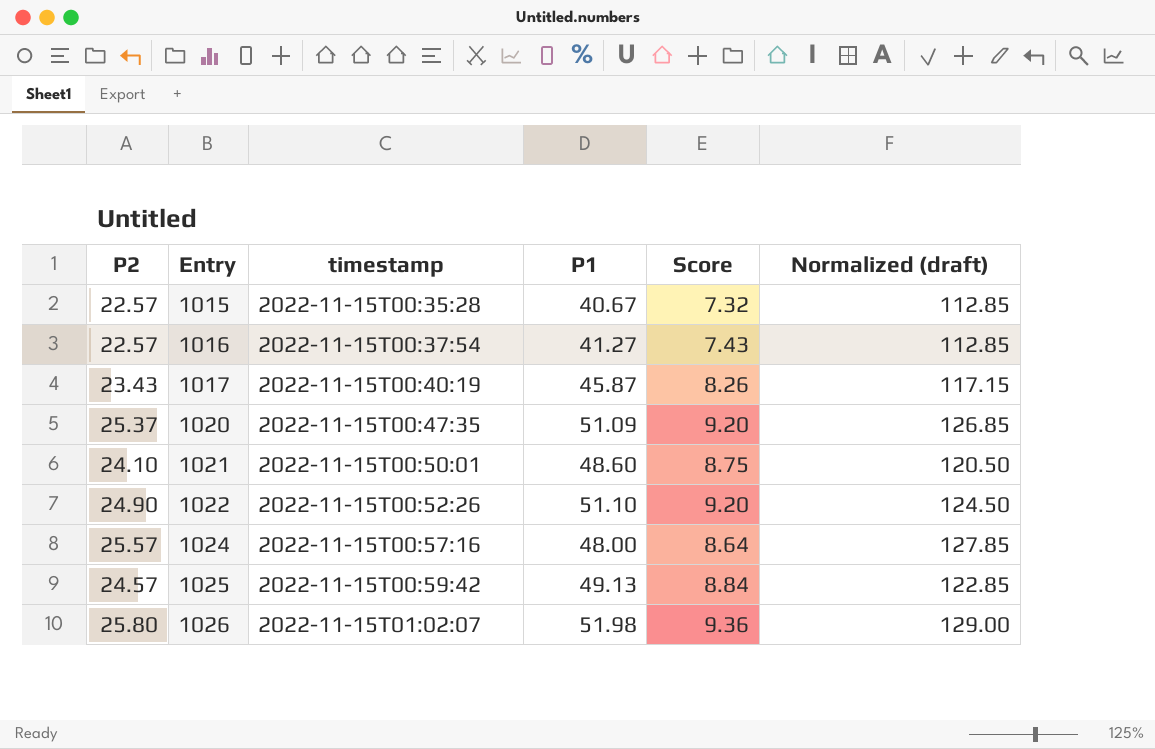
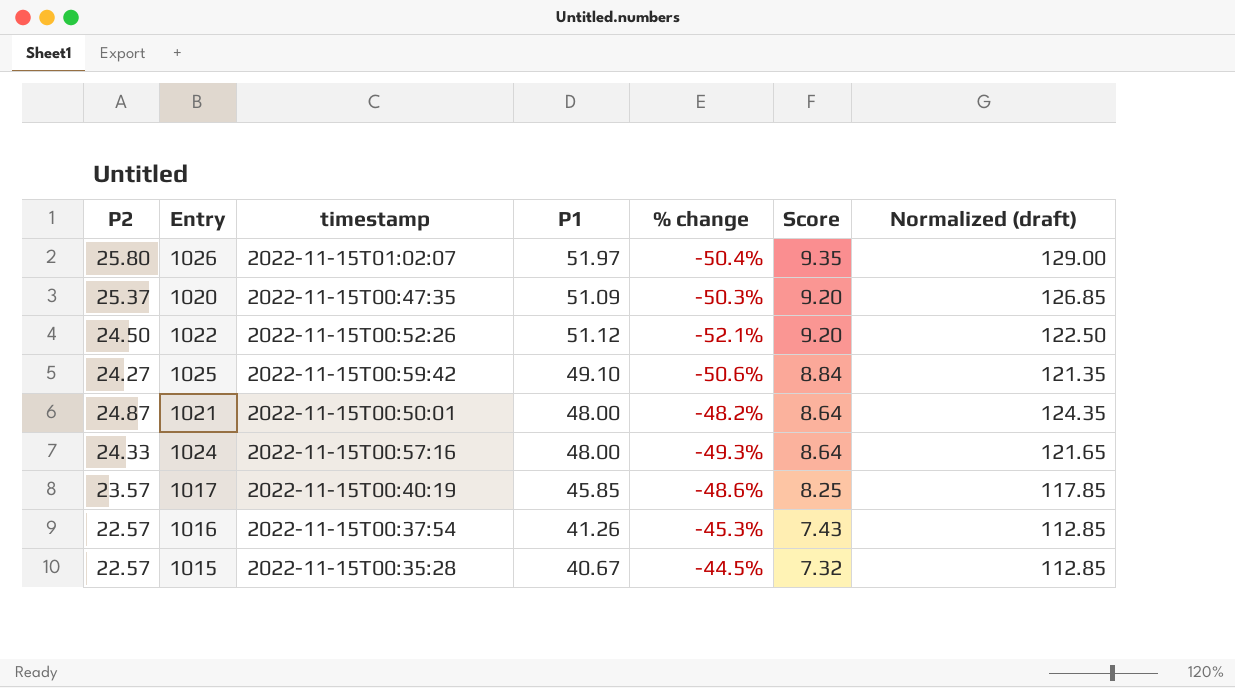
row order: Entry ascending -> Score descending
column % change | formula: none -> ([P2] - [P1]) / [P1]
1026 | P1: 51.98 -> 51.97
1026 | Score: 9.36 -> 9.35
1022 | P2: 24.90 -> 24.50
1022 | P1: 51.10 -> 51.12
1022 | Normalized (draft): 124.50 -> 122.50
1025 | P2: 24.57 -> 24.27
1025 | P1: 49.13 -> 49.10
1025 | Normalized (draft): 122.85 -> 121.35
1021 | P2: 24.10 -> 24.87
1021 | P1: 48.60 -> 48.00
1021 | Score: 8.75 -> 8.64
1021 | Normalized (draft): 120.50 -> 124.35
1024 | P2: 25.57 -> 24.33
1024 | Normalized (draft): 127.85 -> 121.65
1017 | P2: 23.43 -> 23.57
1017 | P1: 45.87 -> 45.85
1017 | Score: 8.26 -> 8.25
1017 | Normalized (draft): 117.15 -> 117.85
1016 | P1: 41.27 -> 41.26

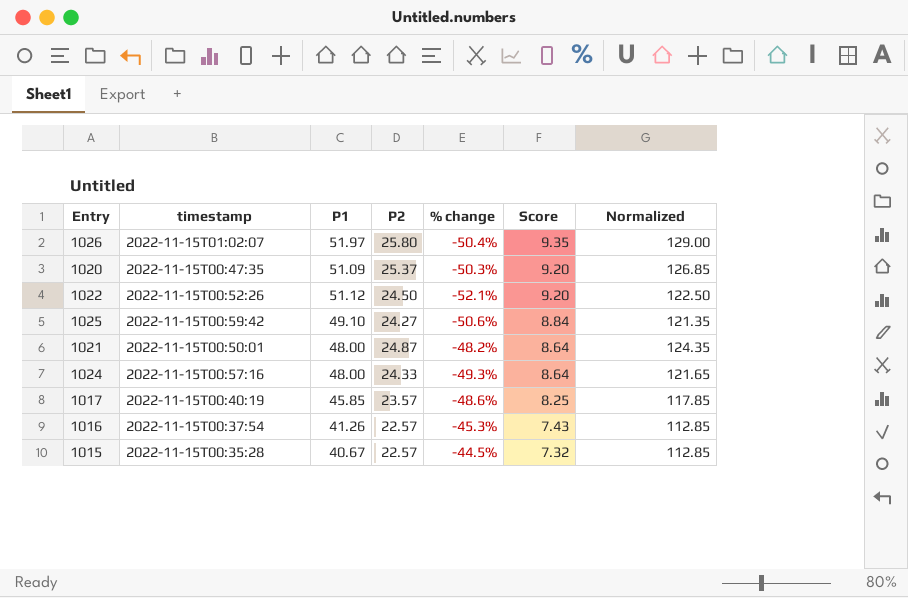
column P2 | position: 1 -> 4
column name: Normalized (draft) -> Normalized

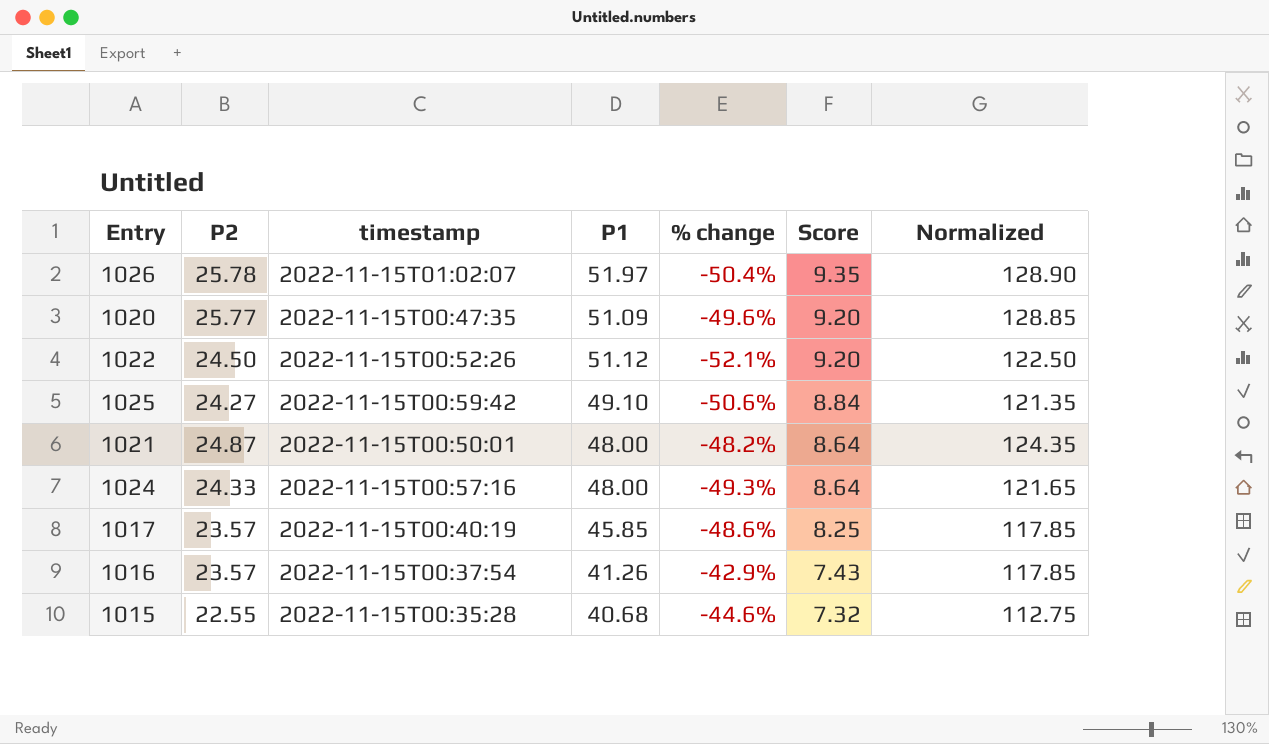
column P2 | position: 4 -> 2
1026 | P2: 25.80 -> 25.78
1026 | Normalized: 129.00 -> 128.90
1020 | P2: 25.37 -> 25.77
1020 | % change: -50.3% -> -49.6%
1020 | Normalized: 126.85 -> 128.85
1016 | P2: 22.57 -> 23.57
1016 | % change: -45.3% -> -42.9%
1016 | Normalized: 112.85 -> 117.85
1015 | P2: 22.57 -> 22.55
1015 | P1: 40.67 -> 40.68
1015 | % change: -44.5% -> -44.6%
1015 | Normalized: 112.85 -> 112.75

